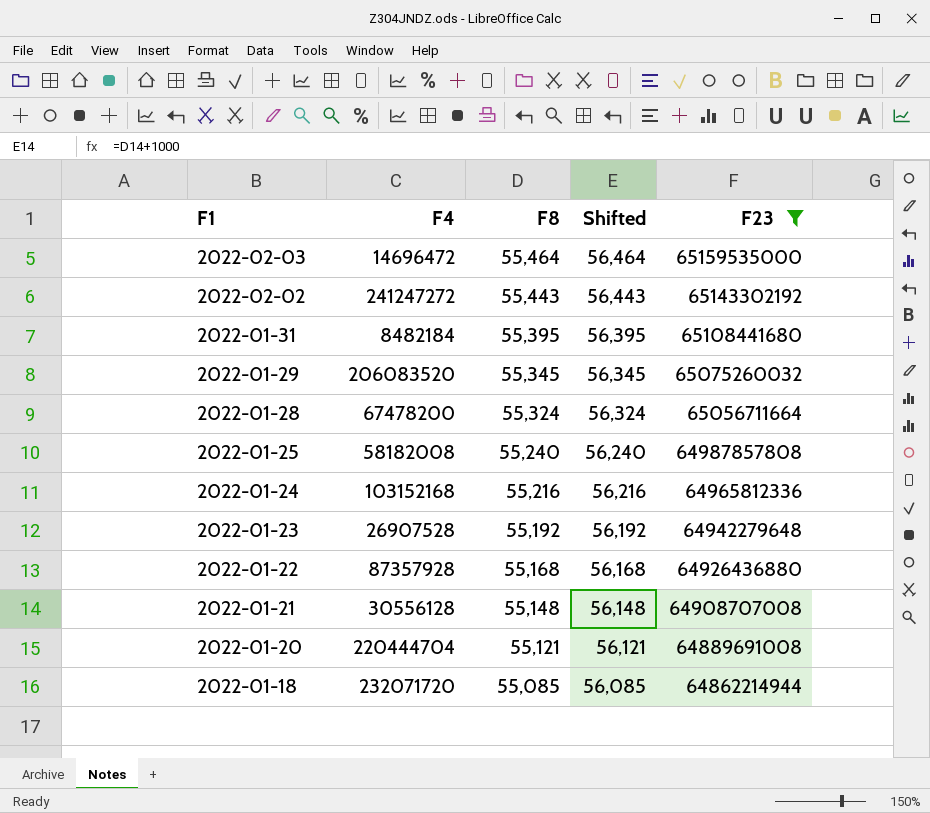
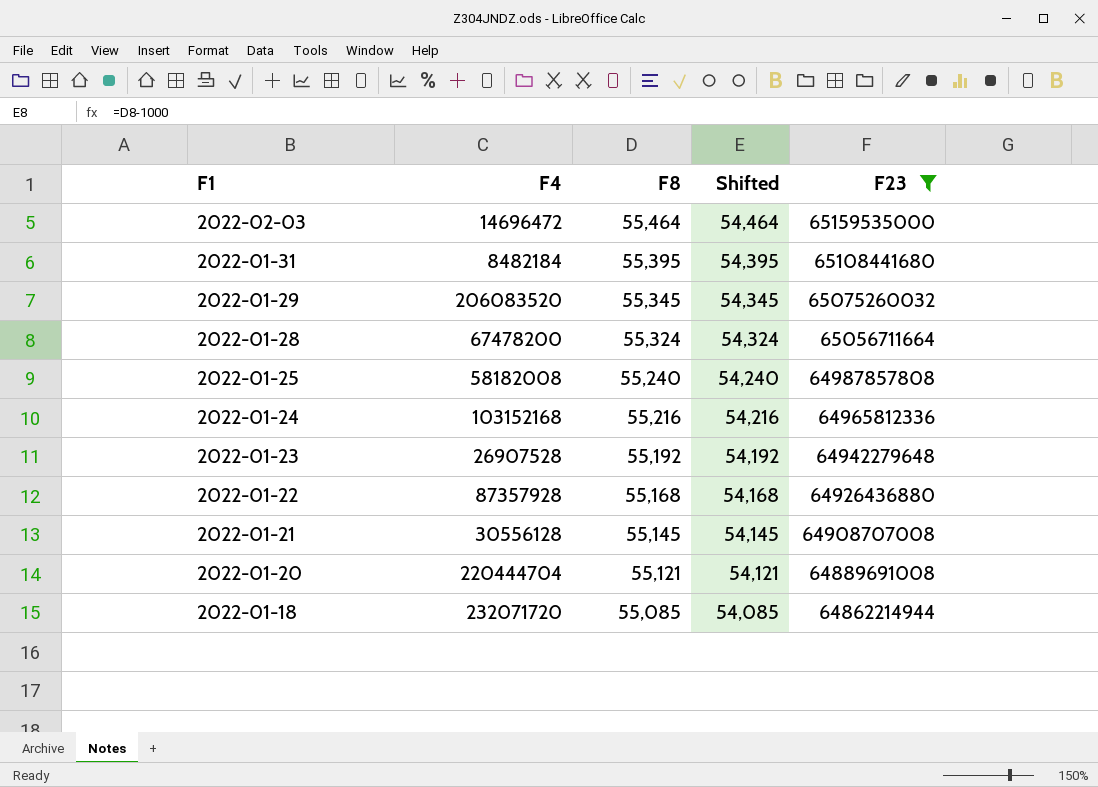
column Shifted | formula: [F8] + 1000 -> [F8] - 1000
row 2022-02-02: 241247272 | 55,443 | 56,443 | 65143302192 -> none
2022-01-21 | F8: 55,148 -> 55,145

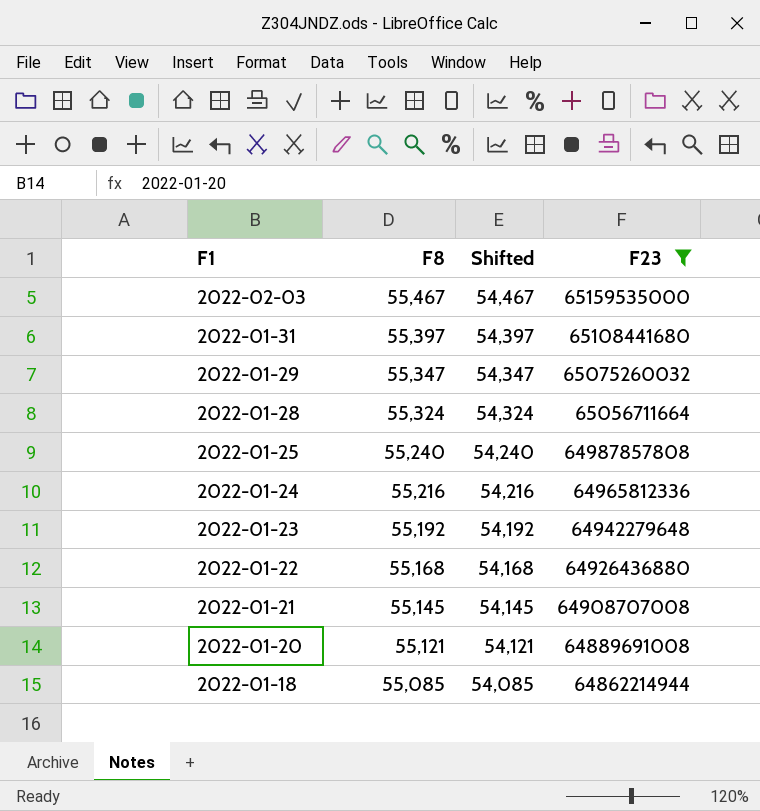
column F4 | position: 2 -> none
2022-02-03 | F8: 55,464 -> 55,467
2022-02-03 | Shifted: 54,464 -> 54,467
2022-01-31 | F8: 55,395 -> 55,397
2022-01-31 | Shifted: 54,395 -> 54,397
2022-01-29 | F8: 55,345 -> 55,347
2022-01-29 | Shifted: 54,345 -> 54,347

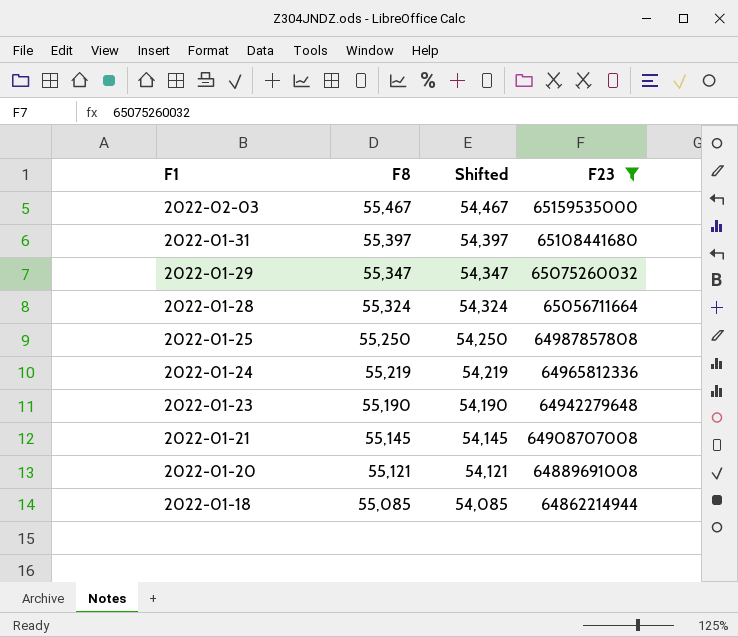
row 2022-01-22: 55,168 | 54,168 | 64926436880 -> none
2022-01-25 | F8: 55,240 -> 55,250
2022-01-25 | Shifted: 54,240 -> 54,250
2022-01-24 | F8: 55,216 -> 55,219
2022-01-24 | Shifted: 54,216 -> 54,219
2022-01-23 | F8: 55,192 -> 55,190
2022-01-23 | Shifted: 54,192 -> 54,190

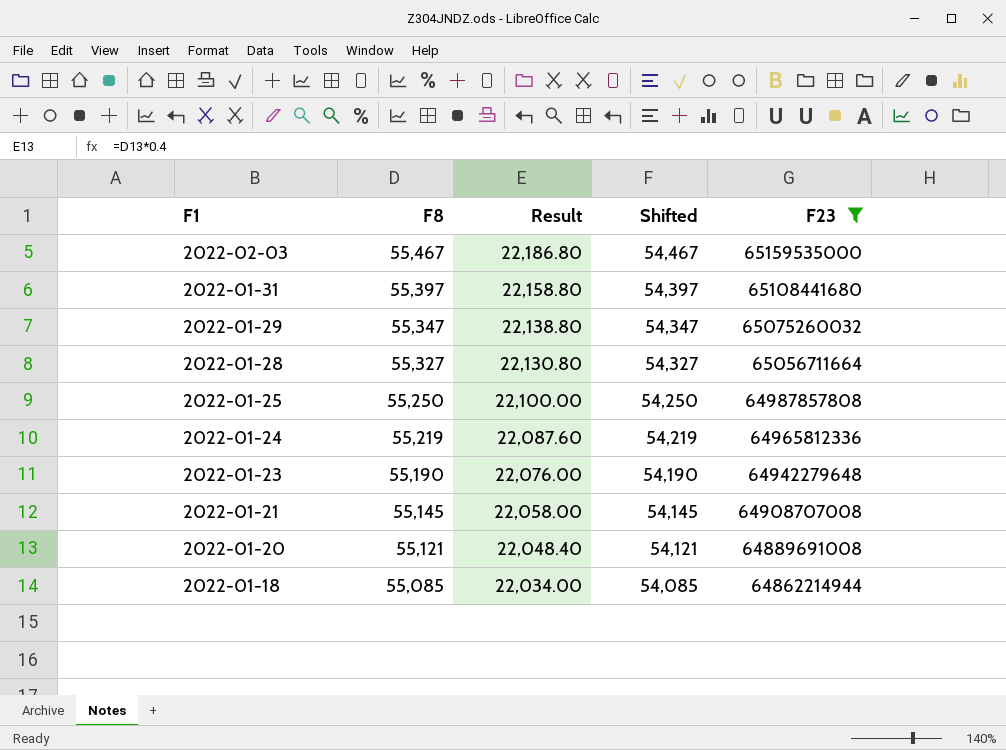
column Result | formula: none -> [F8] * 0.4
2022-01-28 | F8: 55,324 -> 55,327
2022-01-28 | Shifted: 54,324 -> 54,327

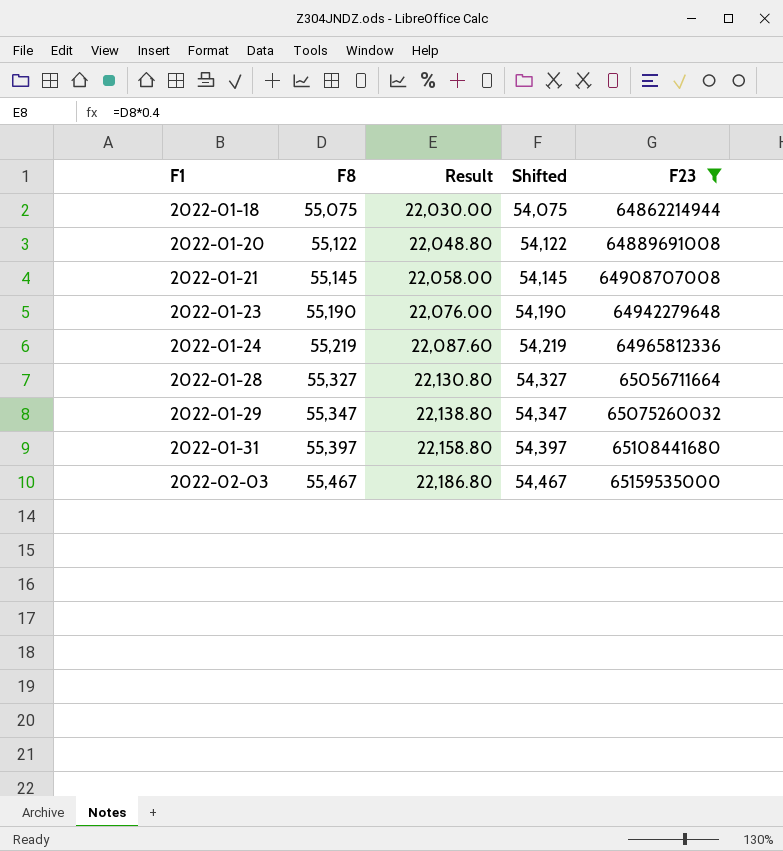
row order: F1 descending -> F1 ascending
row 2022-01-25: 55,250 | 22,100.00 | 54,250 | 64987857808 -> none
2022-01-18 | F8: 55,085 -> 55,075
2022-01-18 | Result: 22,034.00 -> 22,030.00
2022-01-18 | Shifted: 54,085 -> 54,075
2022-01-20 | F8: 55,121 -> 55,122
2022-01-20 | Result: 22,048.40 -> 22,048.80
2022-01-20 | Shifted: 54,121 -> 54,122

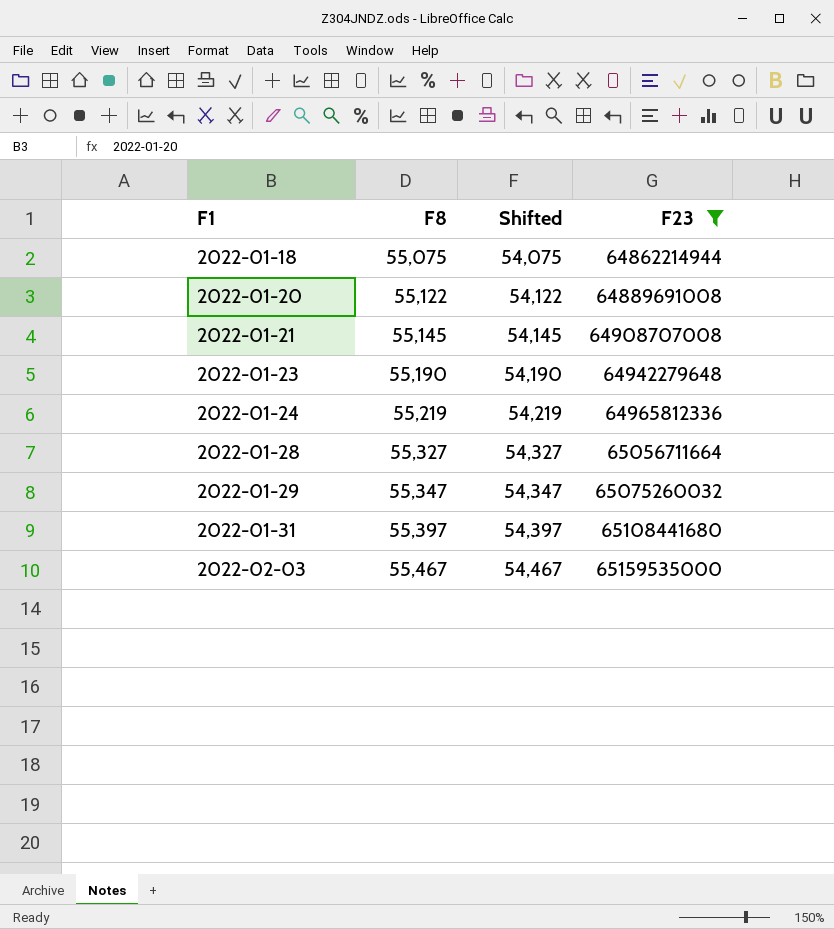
column Result | formula: [F8] * 0.4 -> none

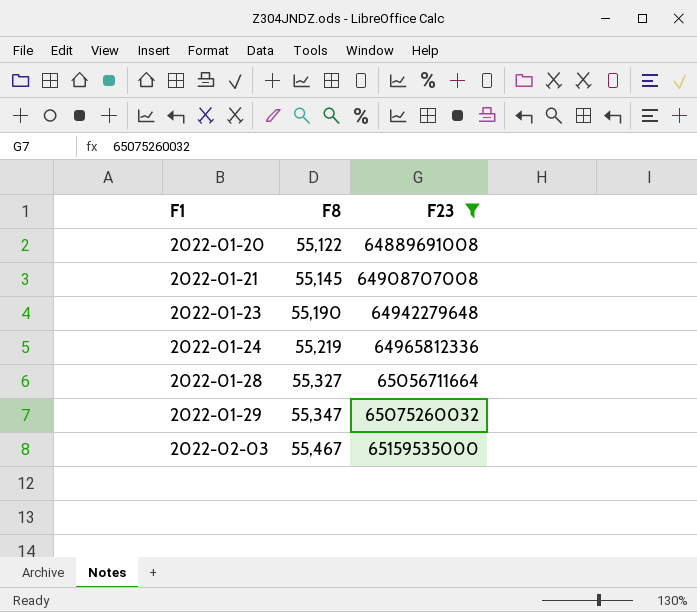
column Shifted | formula: [F8] - 1000 -> none
row 2022-01-18: 55,075 | 54,075 | 64862214944 -> none
row 2022-01-31: 55,397 | 54,397 | 65108441680 -> none

